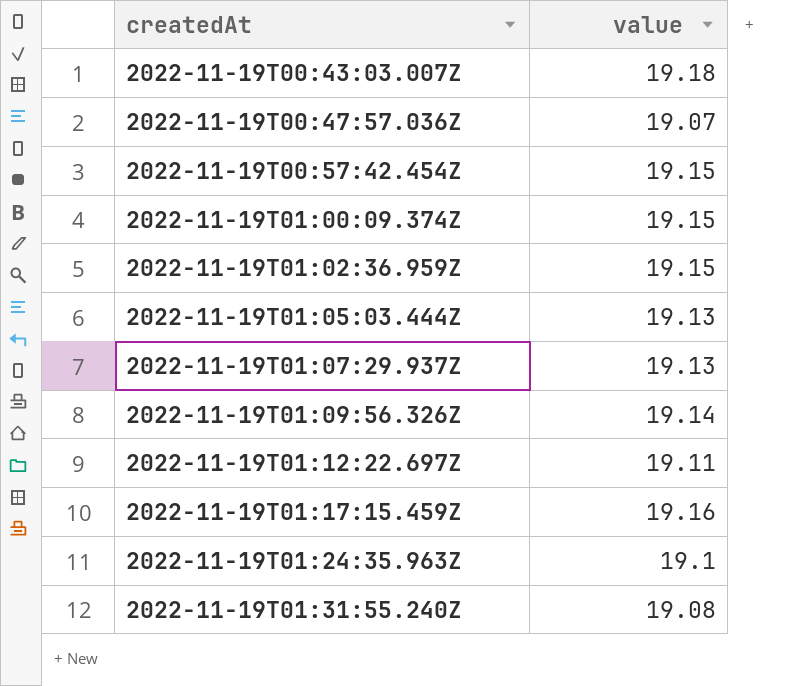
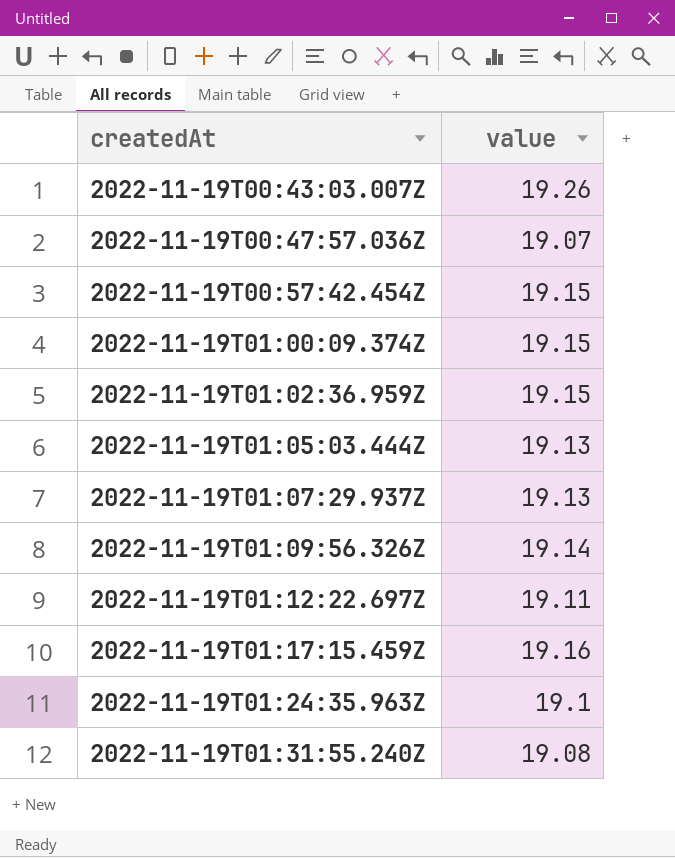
2022-11-19T00:43:03.007Z | value: 19.18 -> 19.26

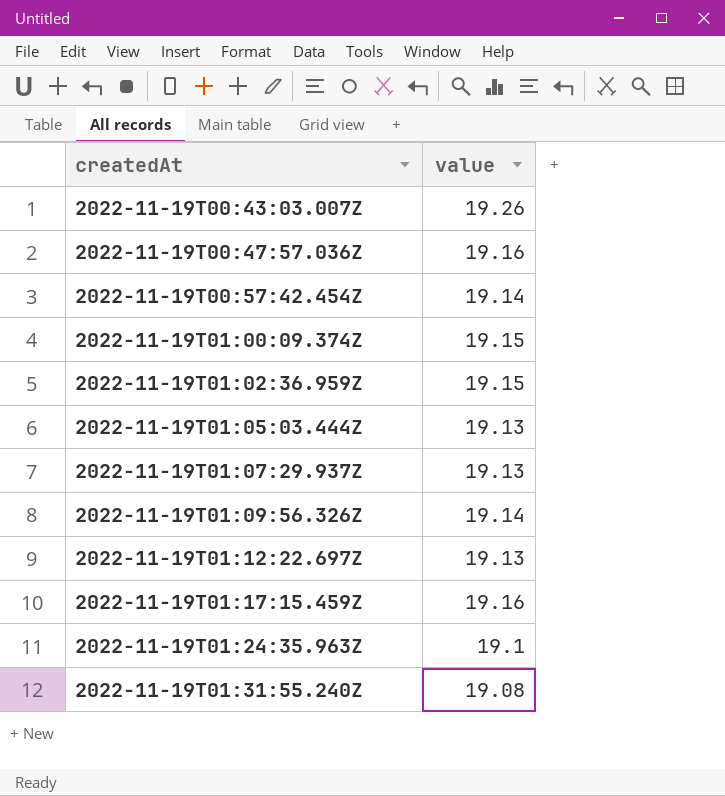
2022-11-19T00:47:57.036Z | value: 19.07 -> 19.16
2022-11-19T00:57:42.454Z | value: 19.15 -> 19.14
2022-11-19T01:12:22.697Z | value: 19.11 -> 19.13

